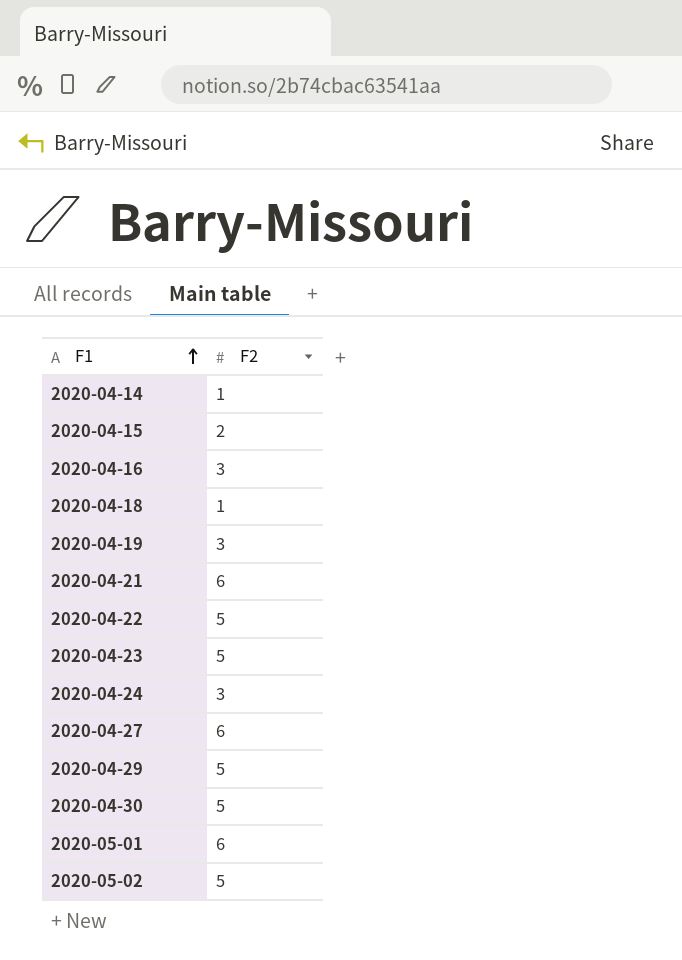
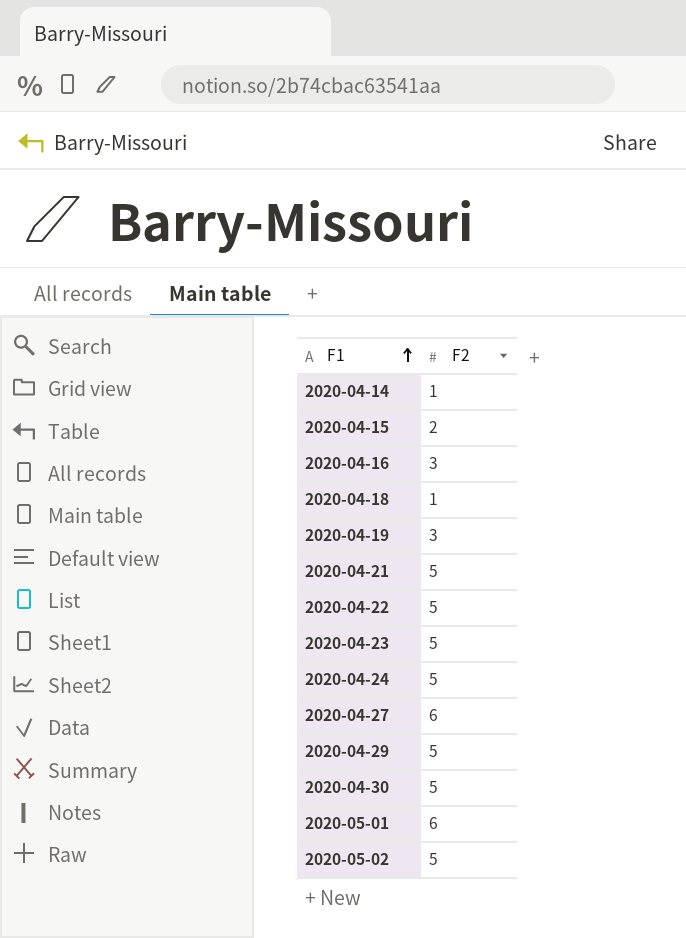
2020-04-21 | F2: 6 -> 5
2020-04-24 | F2: 3 -> 5

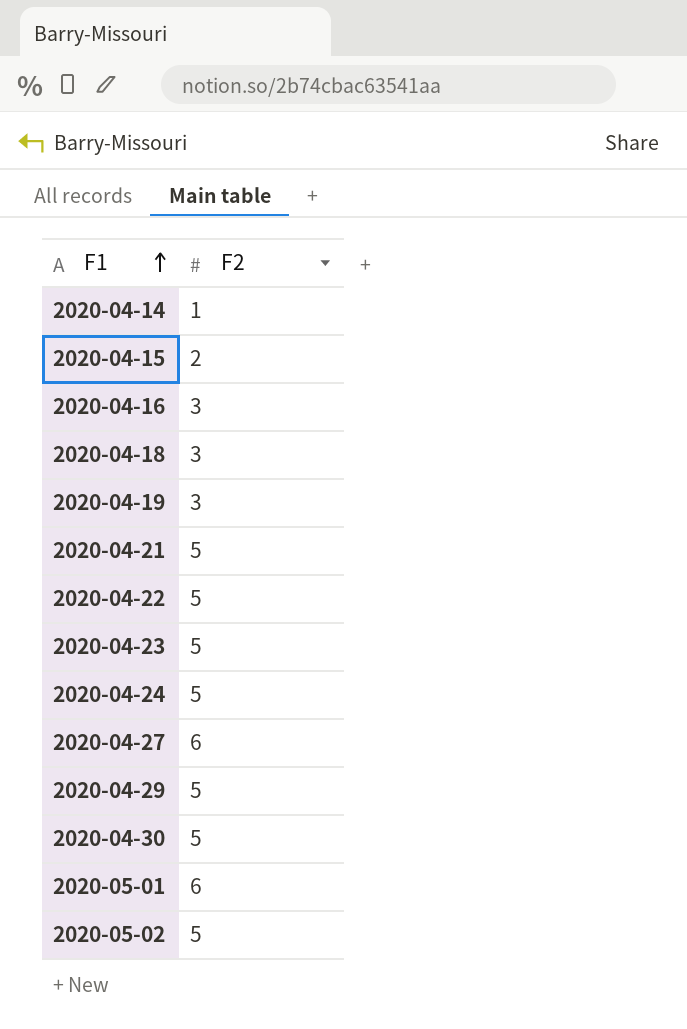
2020-04-18 | F2: 1 -> 3

